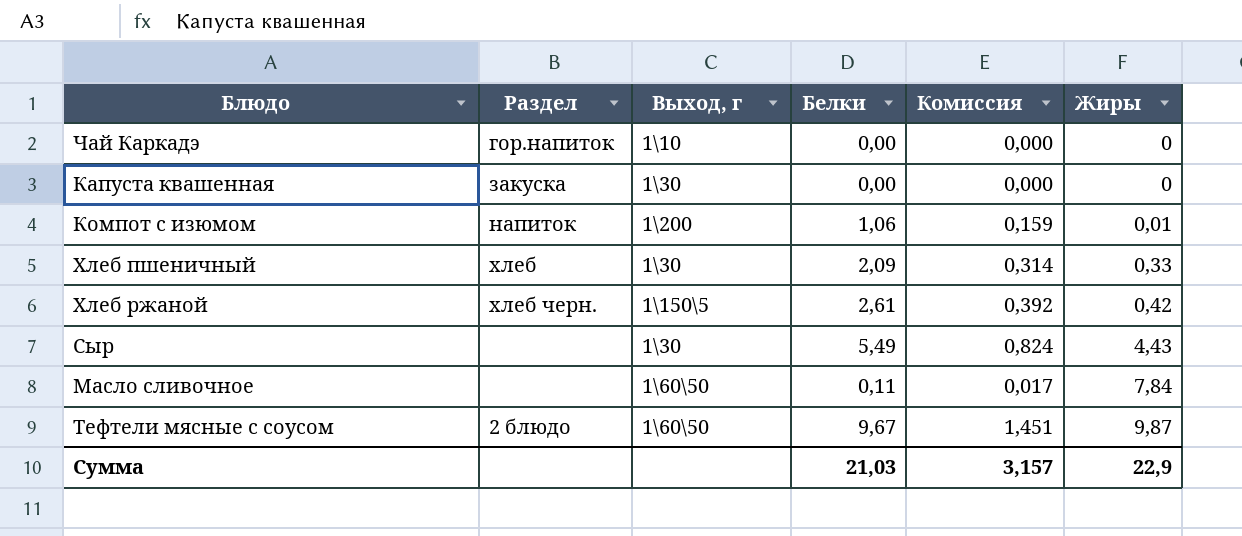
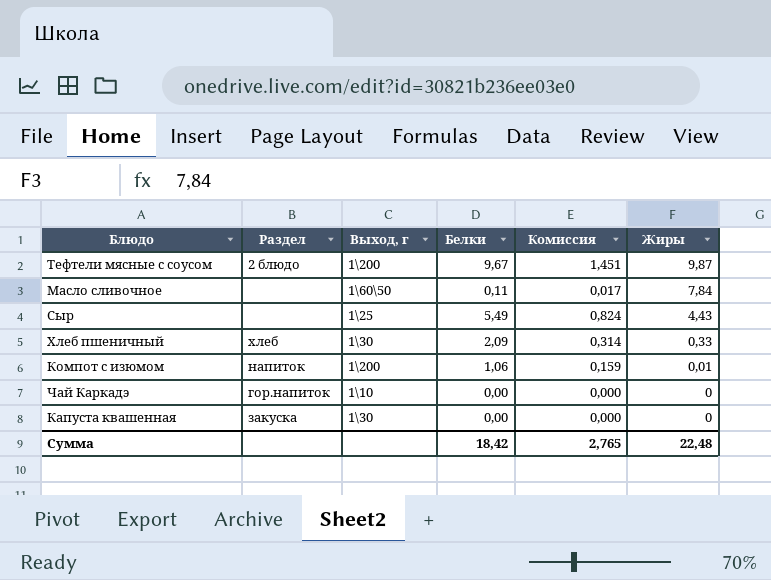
row order: Жиры ascending -> Жиры descending
row Хлеб ржаной: хлеб черн. | 1\150\5 | 2,61 | 0,392 | 0,42 -> none
Тефтели мясные с соусом | Выход, г: 1\60\50 -> 1\200
Сыр | Выход, г: 1\30 -> 1\25
Сумма | Белки: 21,03 -> 18,42
Сумма | Комиссия: 3,157 -> 2,765
Сумма | Жиры: 22,9 -> 22,48

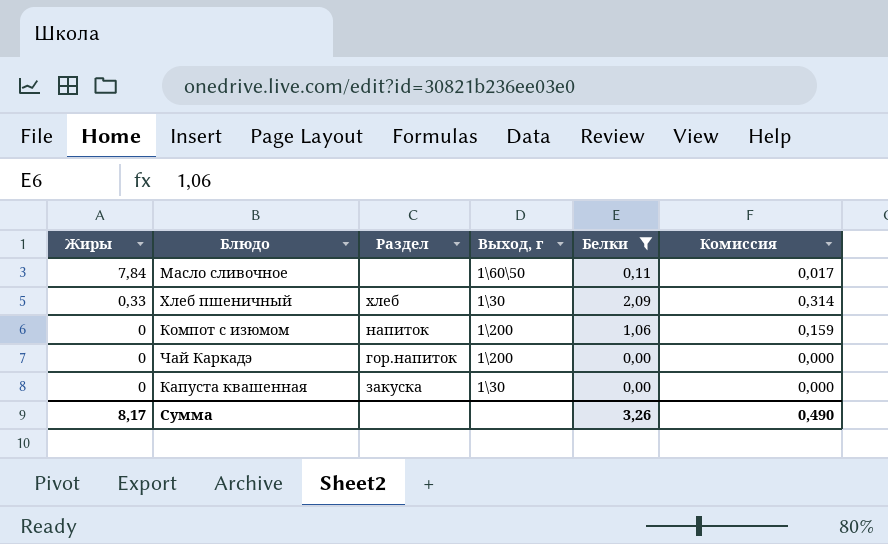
filter: none -> Белки <= 2,09
column Жиры | position: 6 -> 1
Компот с изюмом | Жиры: 0,01 -> 0
Чай Каркадэ | Выход, г: 1\10 -> 1\200
Сумма | Жиры: 22,48 -> 8,17
Сумма | Белки: 18,42 -> 3,26
Сумма | Комиссия: 2,765 -> 0,490

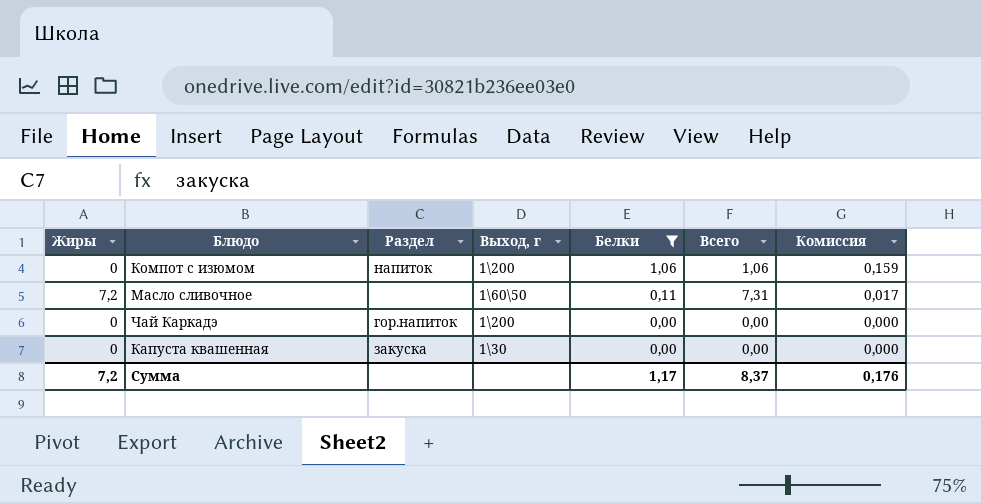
row order: Жиры descending -> Белки descending
column Всего | formula: none -> [Жиры] + [Белки]
row Хлеб пшеничный: 0,33 | хлеб | 1\30 | 2,09 | 0,314 -> none
Масло сливочное | Жиры: 7,84 -> 7,2
Сумма | Жиры: 8,17 -> 7,2
Сумма | Белки: 3,26 -> 1,17
Сумма | Комиссия: 0,490 -> 0,176

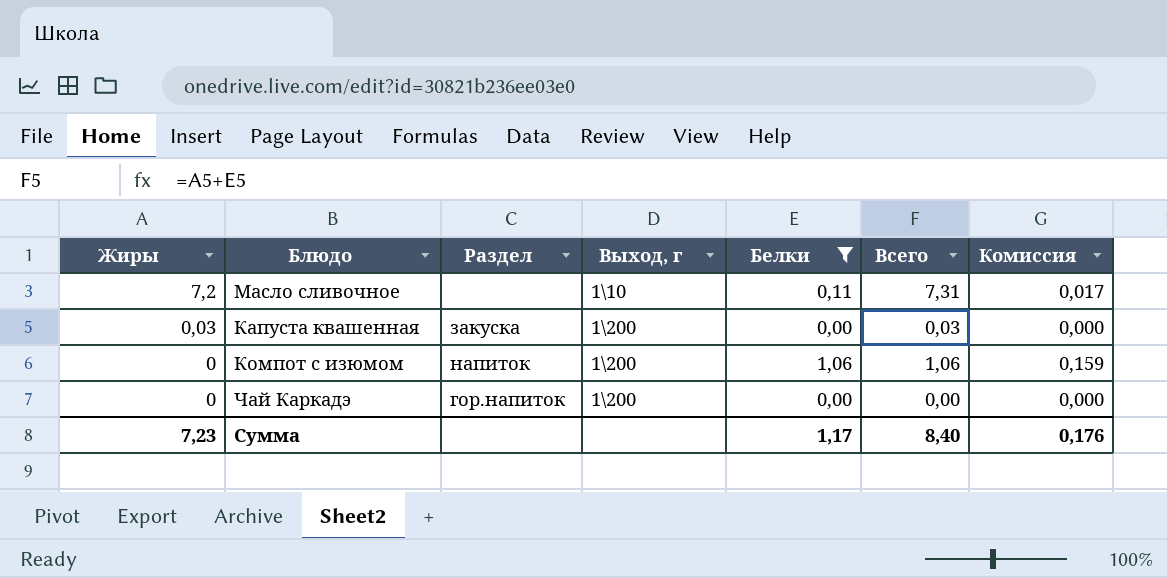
row order: Белки descending -> Жиры descending
Масло сливочное | Выход, г: 1\60\50 -> 1\10
Капуста квашенная | Жиры: 0 -> 0,03
Капуста квашенная | Выход, г: 1\30 -> 1\200
Капуста квашенная | Всего: 0,00 -> 0,03
Сумма | Жиры: 7,2 -> 7,23
Сумма | Всего: 8,37 -> 8,40

